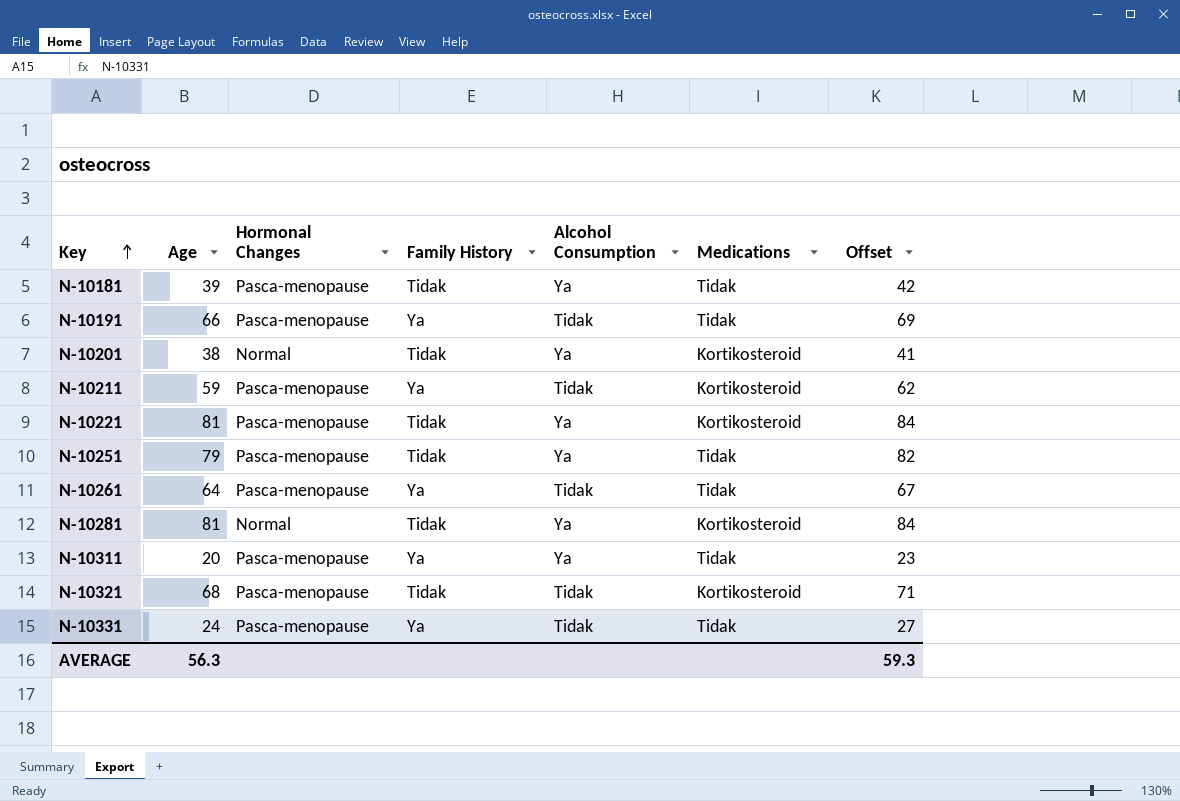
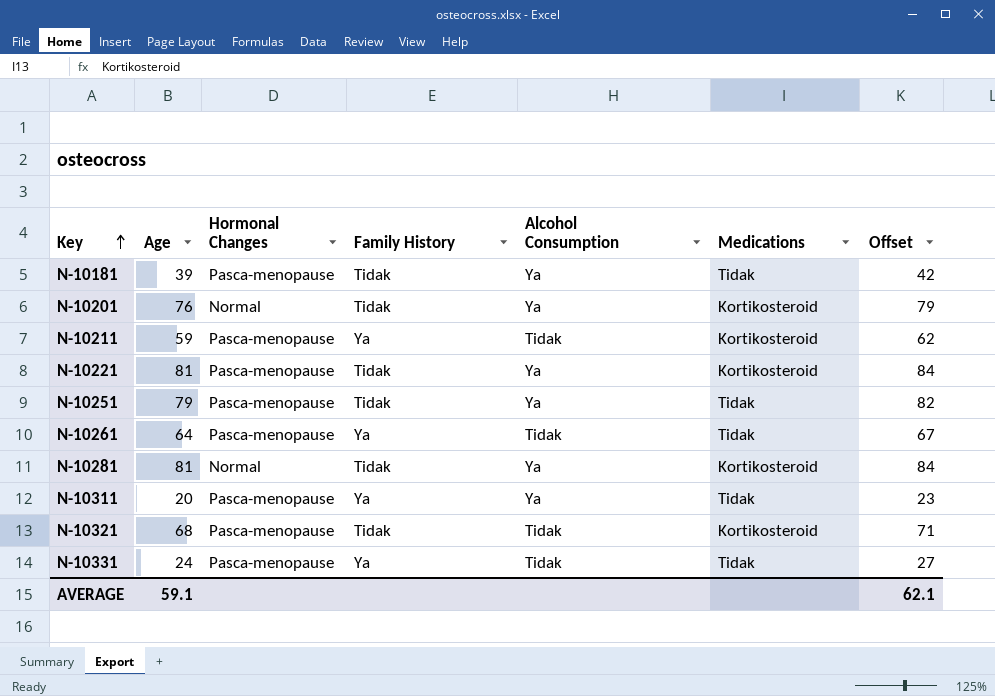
row N-10191: 66 | Pasca-menopause | Ya | Tidak | Tidak | 69 -> none
N-10201 | Age: 38 -> 76
N-10201 | Offset: 41 -> 79
AVERAGE | Age: 56.3 -> 59.1
AVERAGE | Offset: 59.3 -> 62.1

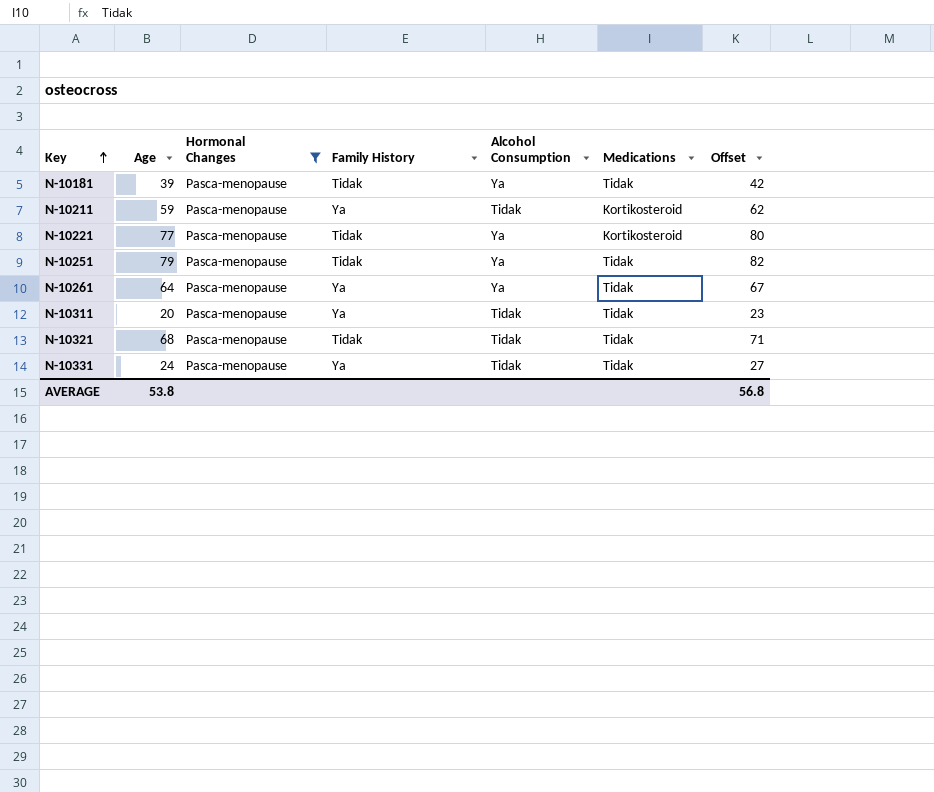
filter: none -> Hormonal Changes = Pasca-menopause
N-10221 | Age: 81 -> 77
N-10221 | Offset: 84 -> 80
N-10261 | Alcohol Consumption: Tidak -> Ya
N-10311 | Alcohol Consumption: Ya -> Tidak
N-10321 | Medications: Kortikosteroid -> Tidak
AVERAGE | Age: 59.1 -> 53.8
AVERAGE | Offset: 62.1 -> 56.8

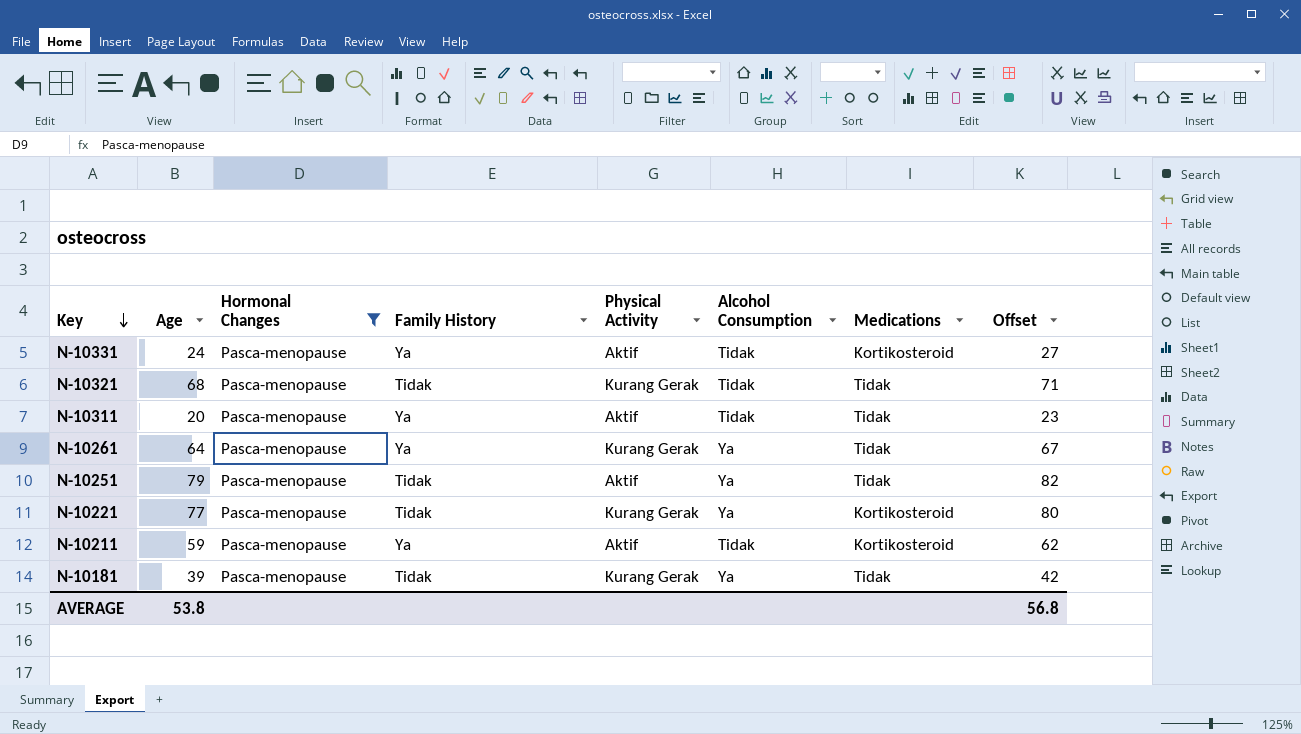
row order: Key ascending -> Key descending
column Physical Activity | position: none -> 5
N-10331 | Medications: Tidak -> Kortikosteroid

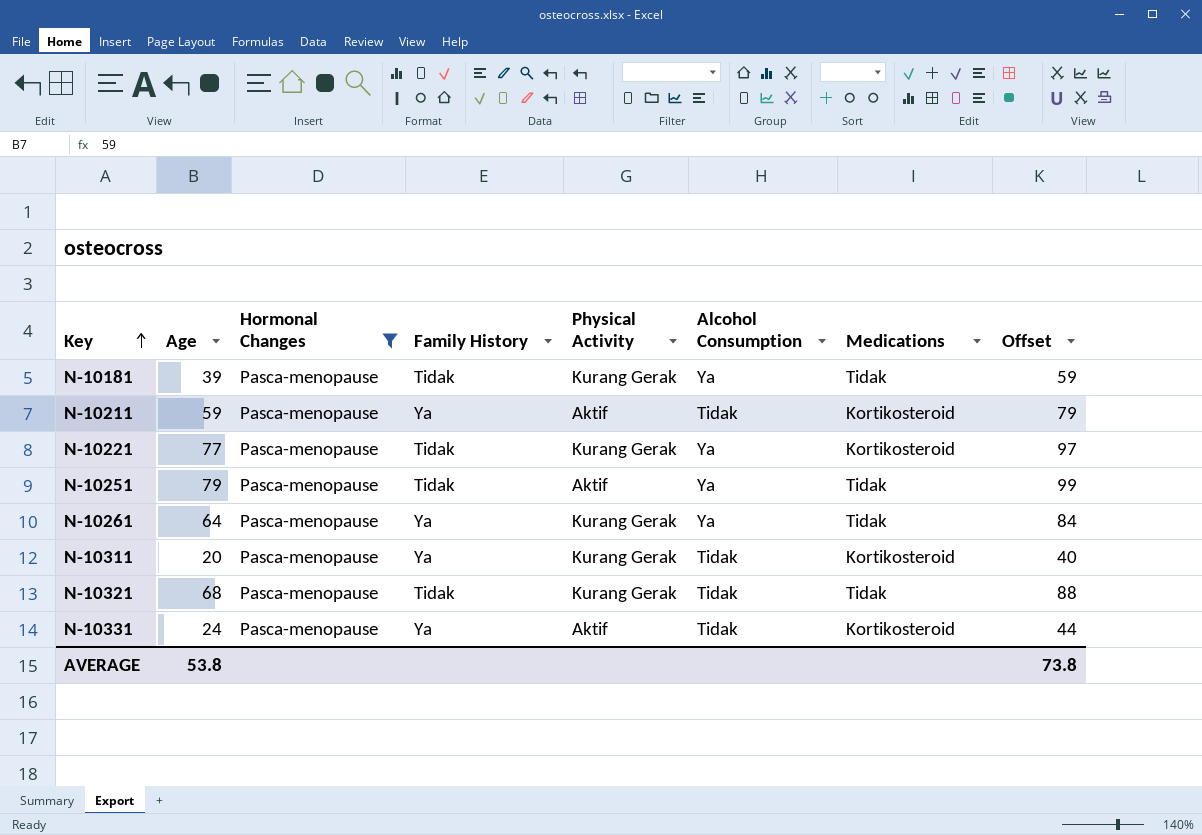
row order: Key descending -> Key ascending
column Offset | formula: [Age] + 3 -> [Age] + 20
N-10311 | Physical Activity: Aktif -> Kurang Gerak
N-10311 | Medications: Tidak -> Kortikosteroid
AVERAGE | Offset: 56.8 -> 73.8

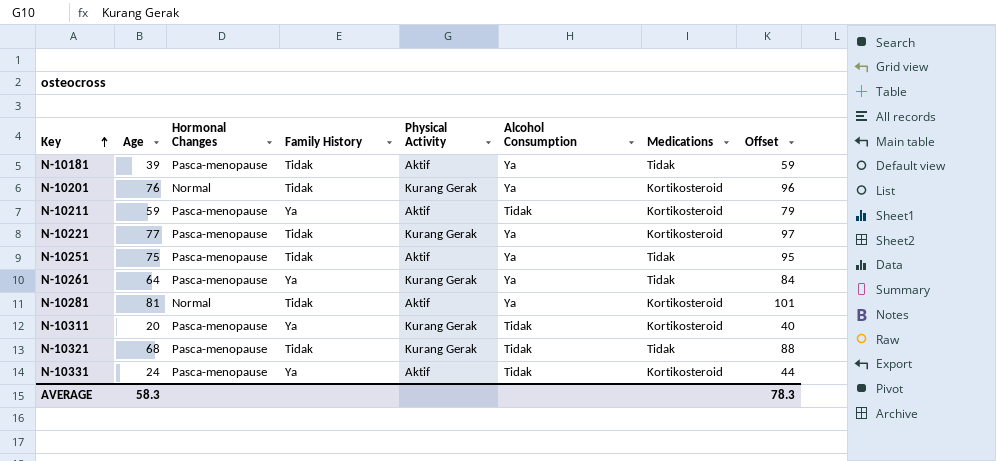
filter: Hormonal Changes = Pasca-menopause -> none
N-10181 | Physical Activity: Kurang Gerak -> Aktif
N-10251 | Age: 79 -> 75
N-10251 | Offset: 99 -> 95
AVERAGE | Age: 53.8 -> 58.3
AVERAGE | Offset: 73.8 -> 78.3

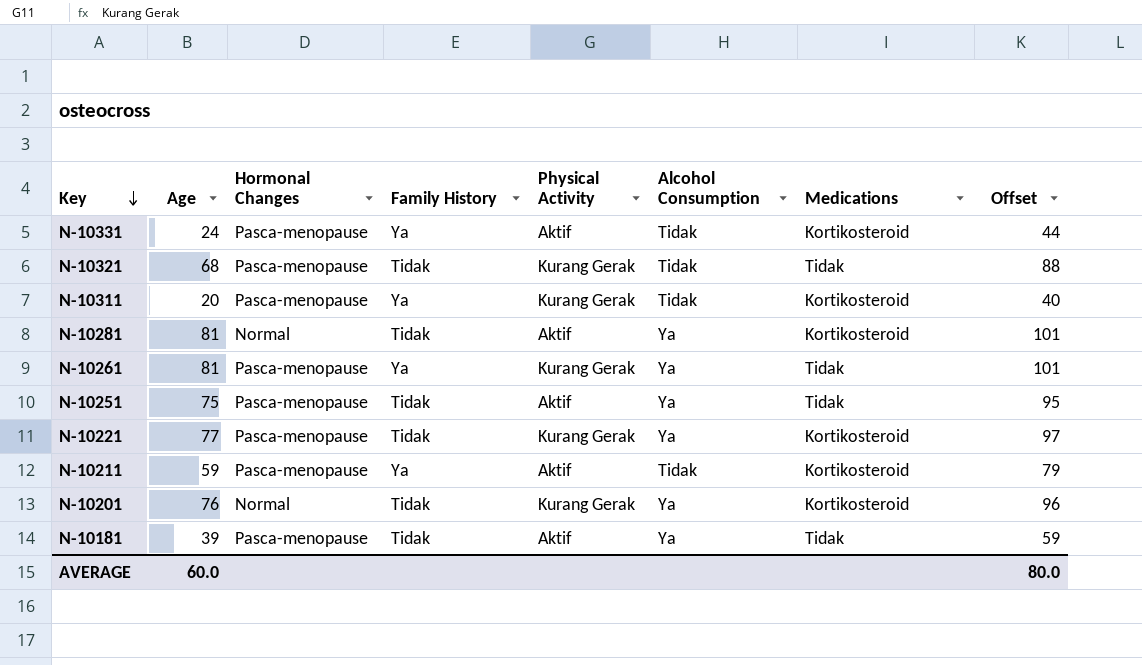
row order: Key ascending -> Key descending
N-10261 | Age: 64 -> 81
N-10261 | Offset: 84 -> 101
AVERAGE | Age: 58.3 -> 60.0
AVERAGE | Offset: 78.3 -> 80.0

